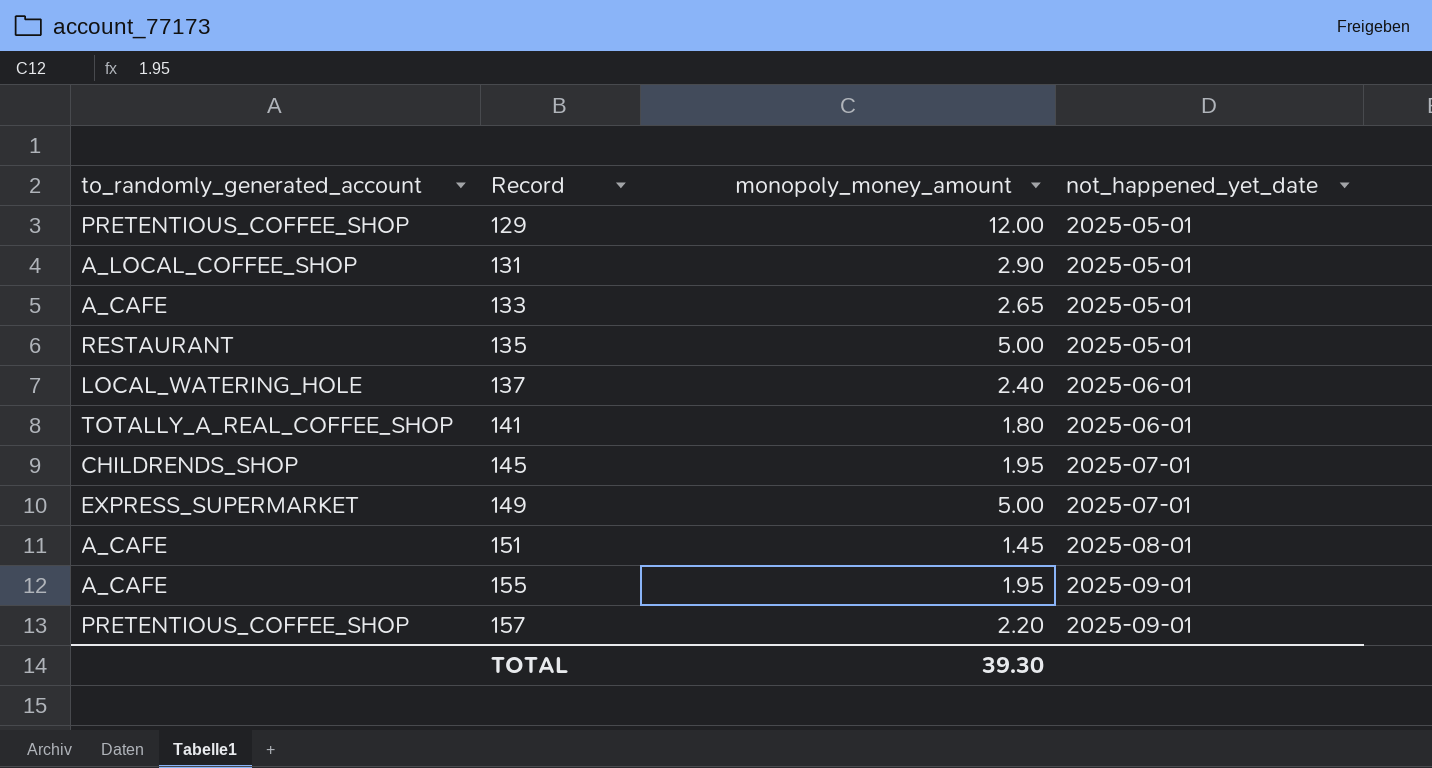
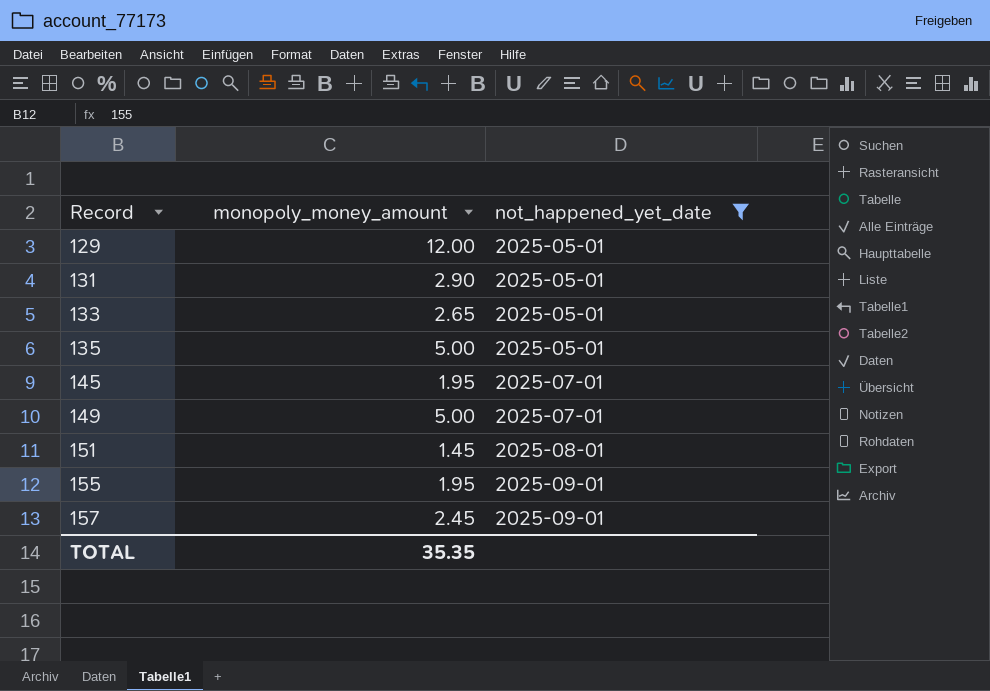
filter: none -> not_happened_yet_date != 2025-06-01
column to_randomly_generated_account | position: 1 -> none
157 | monopoly_money_amount: 2.20 -> 2.45
TOTAL | monopoly_money_amount: 39.30 -> 35.35

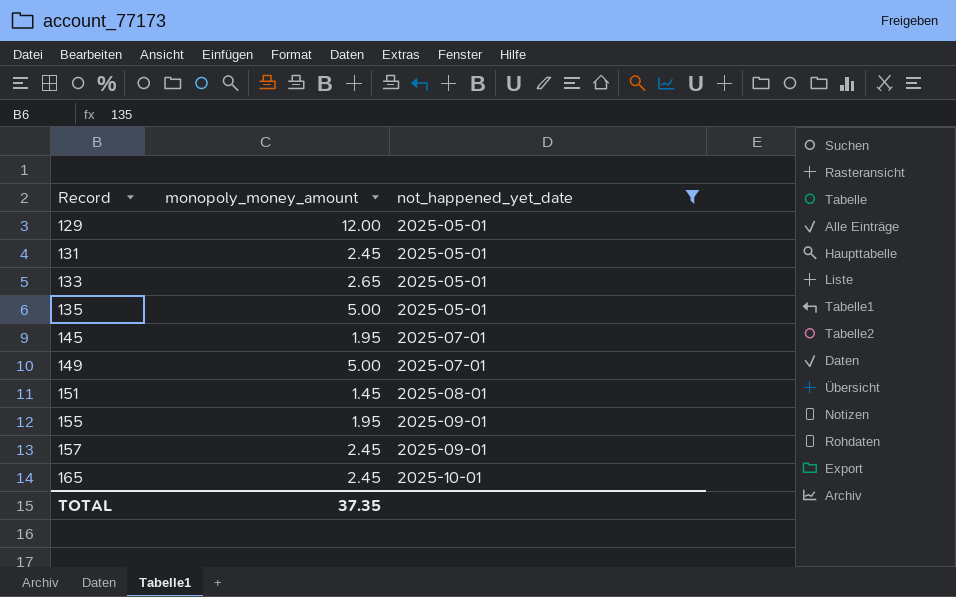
131 | monopoly_money_amount: 2.90 -> 2.45
row 165: none -> 2.45 | 2025-10-01
TOTAL | monopoly_money_amount: 35.35 -> 37.35

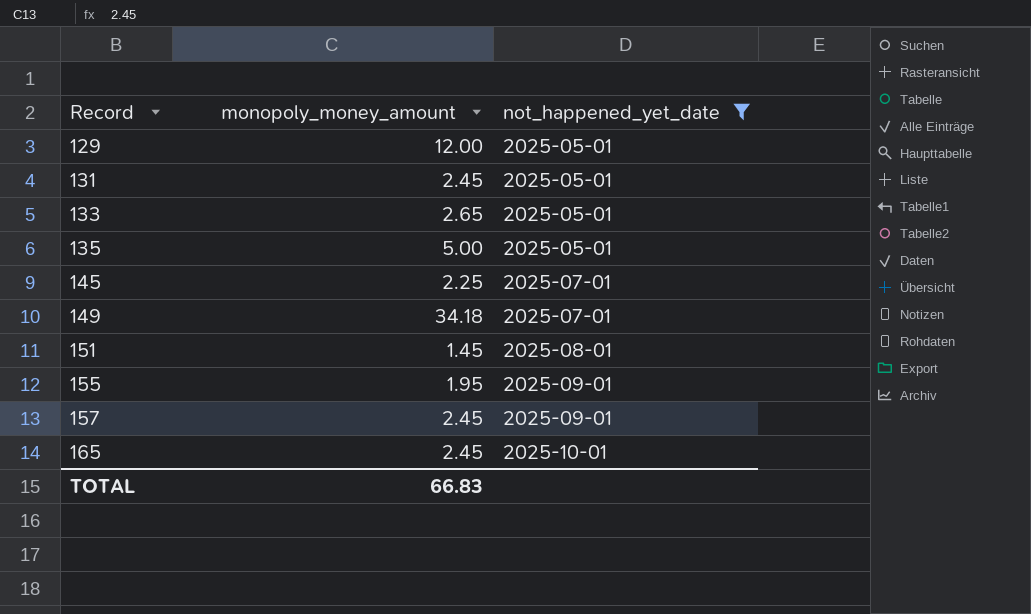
145 | monopoly_money_amount: 1.95 -> 2.25
149 | monopoly_money_amount: 5.00 -> 34.18
TOTAL | monopoly_money_amount: 37.35 -> 66.83

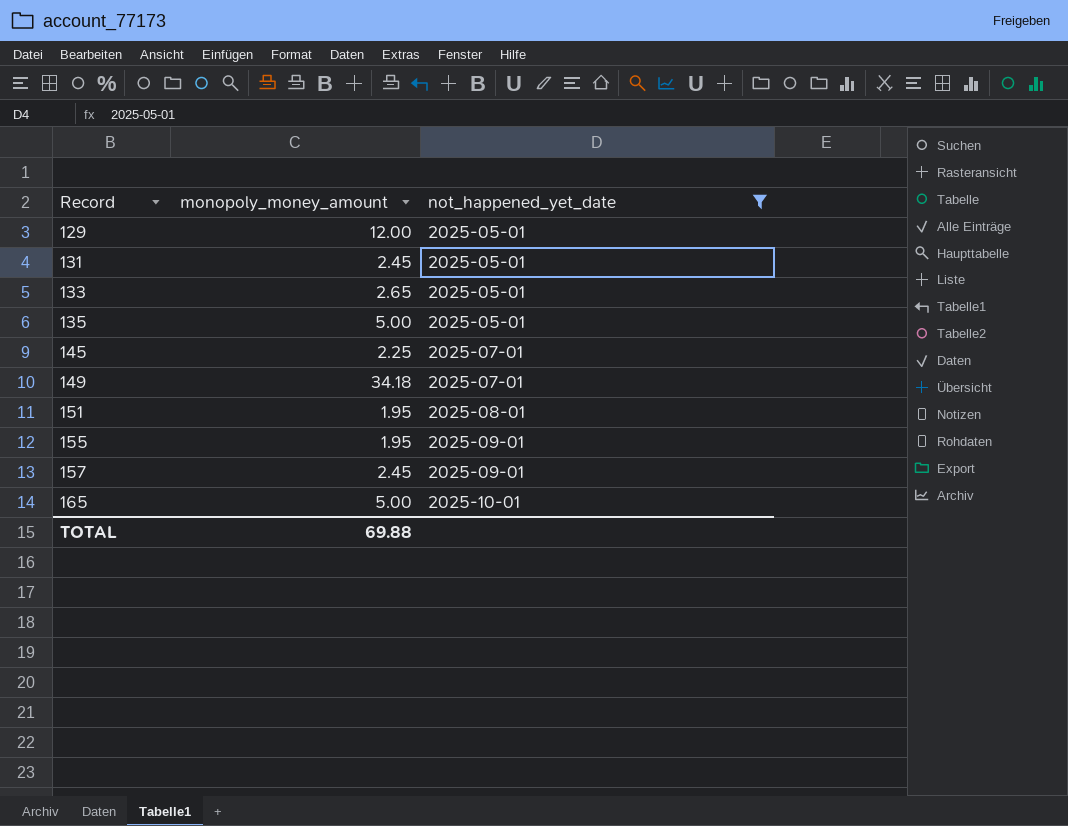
151 | monopoly_money_amount: 1.45 -> 1.95
165 | monopoly_money_amount: 2.45 -> 5.00
TOTAL | monopoly_money_amount: 66.83 -> 69.88

